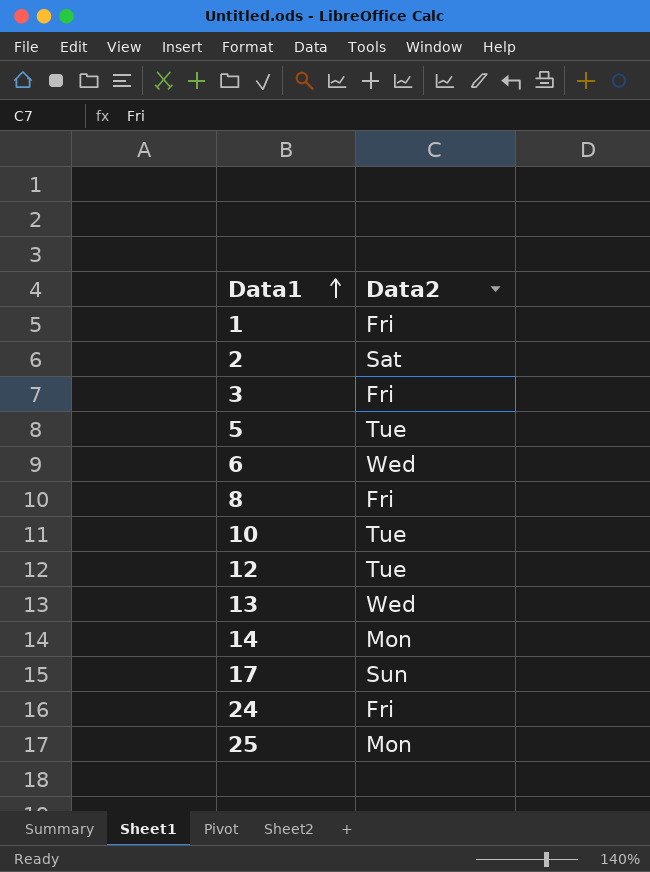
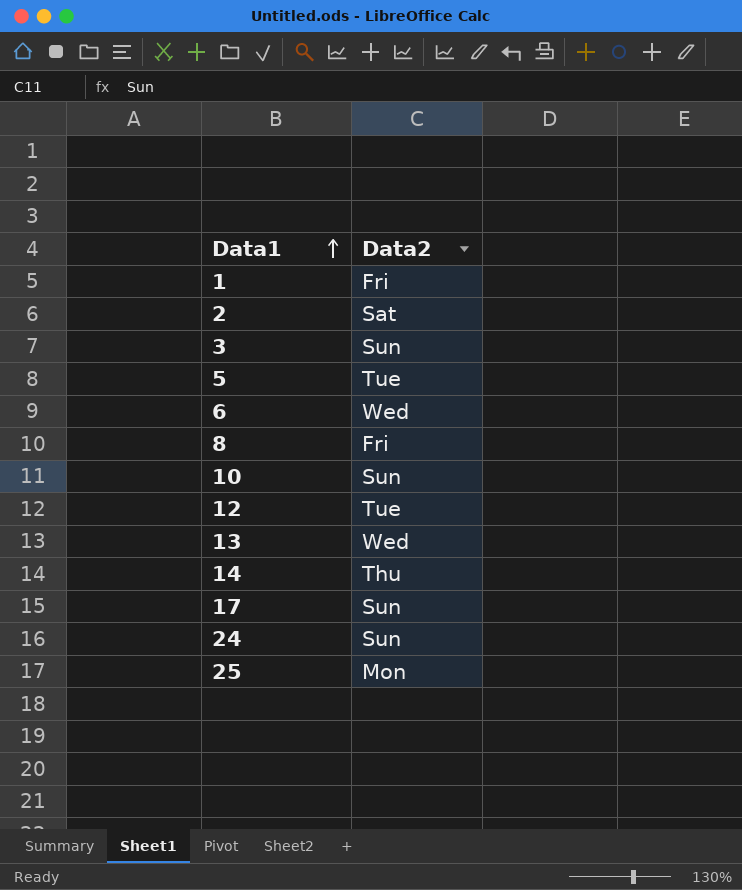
3 | Data2: Fri -> Sun
10 | Data2: Tue -> Sun
14 | Data2: Mon -> Thu
24 | Data2: Fri -> Sun

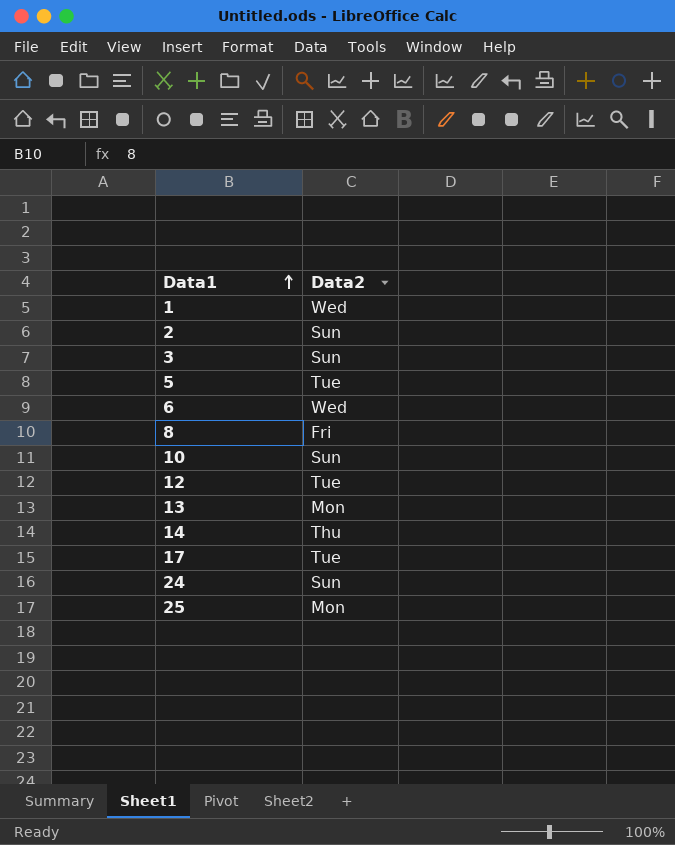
1 | Data2: Fri -> Wed
2 | Data2: Sat -> Sun
13 | Data2: Wed -> Mon
17 | Data2: Sun -> Tue

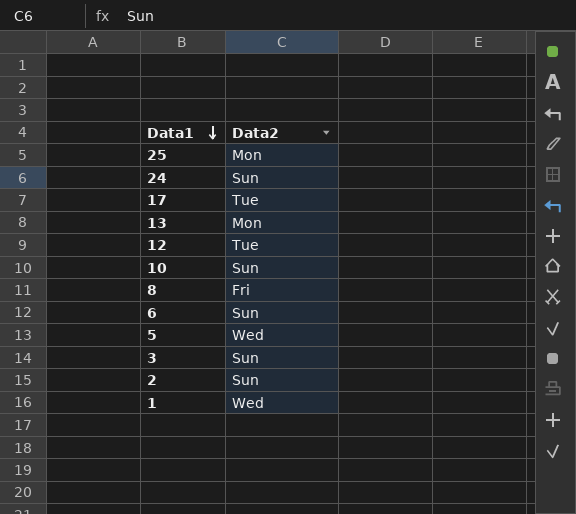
row order: Data1 ascending -> Data1 descending
row 14: Thu -> none
6 | Data2: Wed -> Sun
5 | Data2: Tue -> Wed

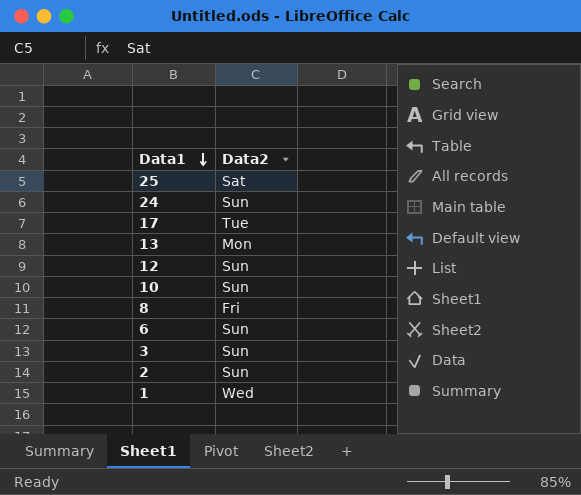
row 5: Wed -> none
25 | Data2: Mon -> Sat
12 | Data2: Tue -> Sun

